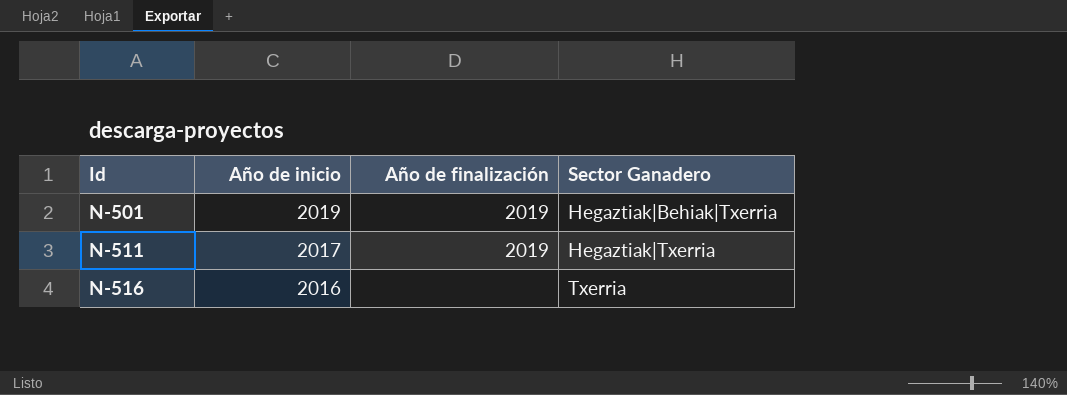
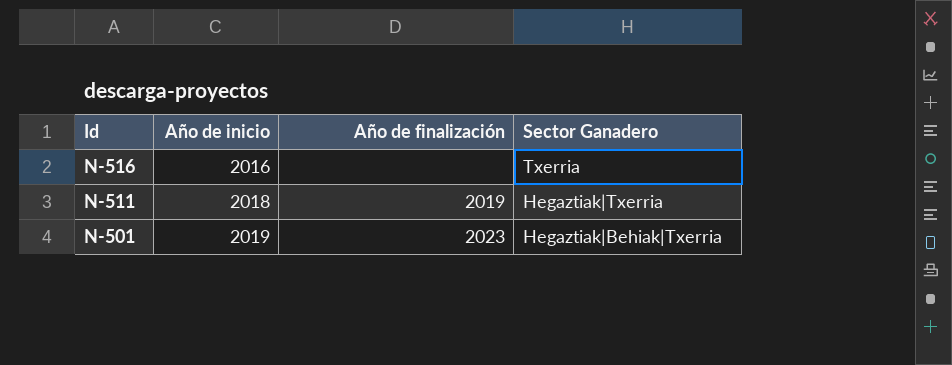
row order: Id ascending -> Id descending
N-511 | Año de inicio: 2017 -> 2018
N-501 | Año de finalización: 2019 -> 2023

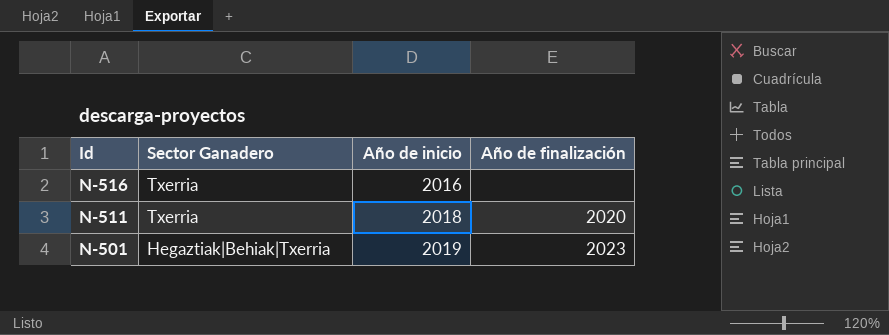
column Sector Ganadero | position: 4 -> 2
N-511 | Sector Ganadero: Hegaztiak|Txerria -> Txerria
N-511 | Año de finalización: 2019 -> 2020

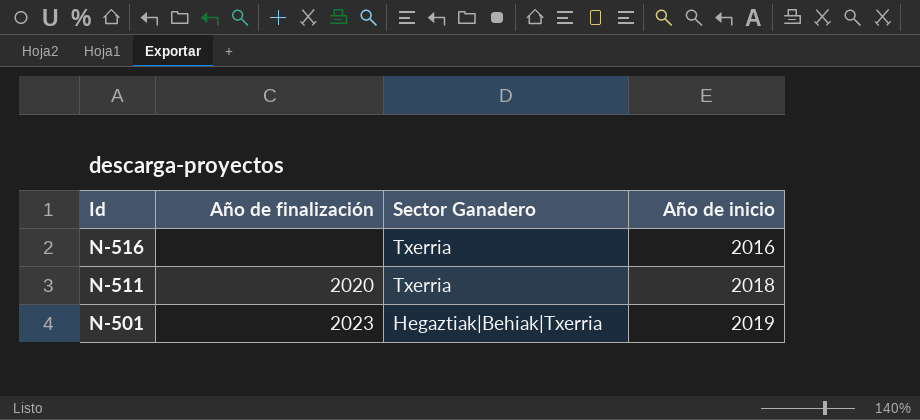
column Año de finalización | position: 4 -> 2

